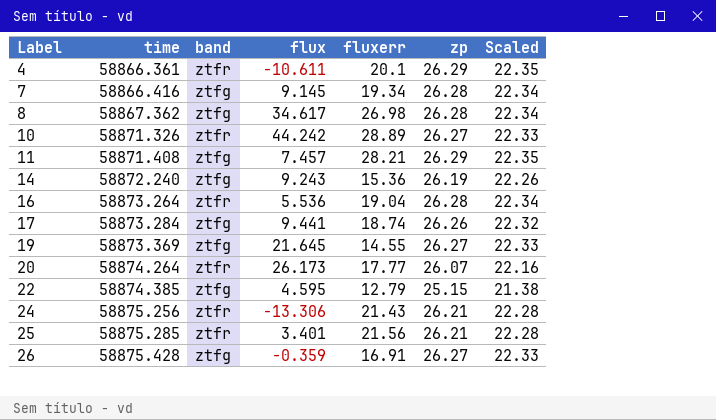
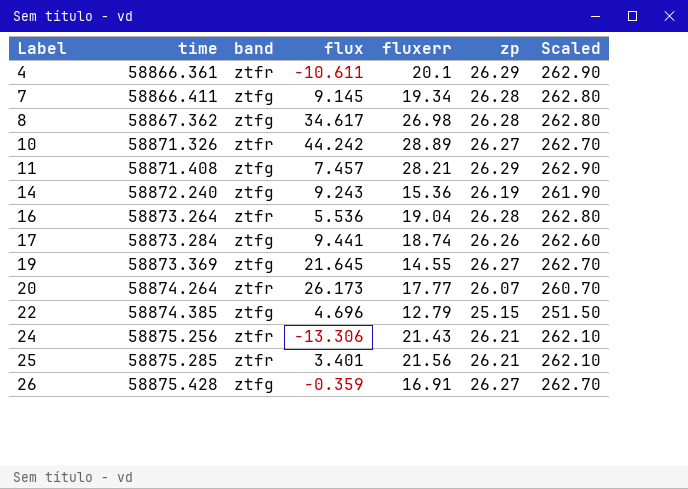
column Scaled | formula: [zp] * 0.85 -> [zp] * 10
7 | time: 58866.416 -> 58866.411
22 | flux: 4.595 -> 4.696

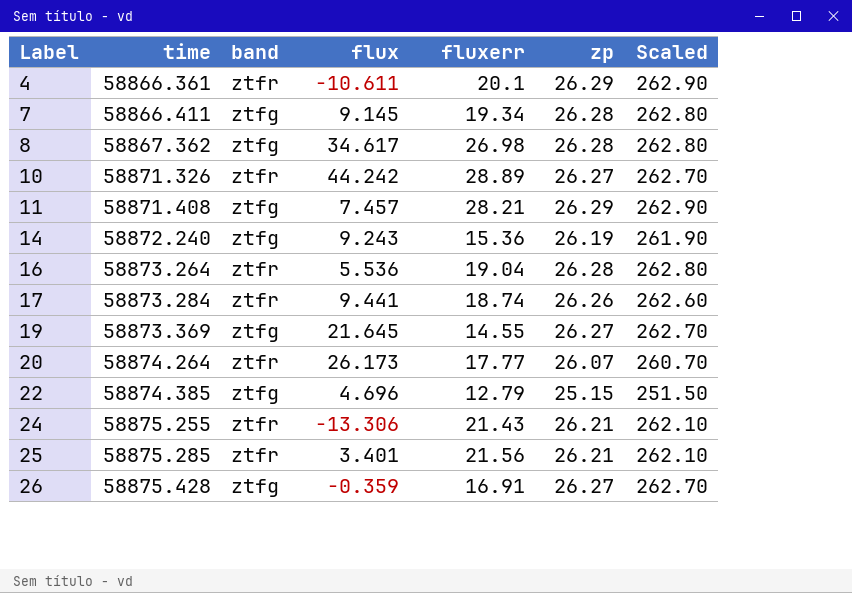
17 | band: ztfg -> ztfr
24 | time: 58875.256 -> 58875.255

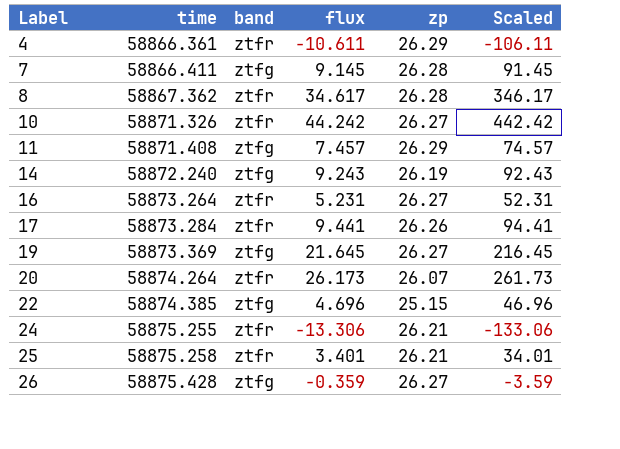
column fluxerr | position: 5 -> none
column Scaled | formula: [zp] * 10 -> [flux] * 10
8 | band: ztfg -> ztfr
16 | flux: 5.536 -> 5.231
16 | zp: 26.28 -> 26.27
25 | time: 58875.285 -> 58875.258

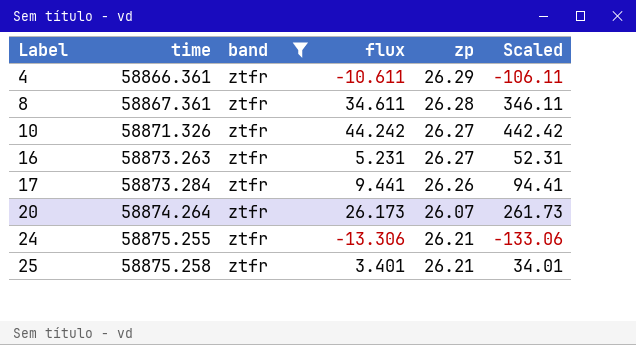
filter: none -> band = ztfr
8 | time: 58867.362 -> 58867.361
8 | flux: 34.617 -> 34.611
8 | Scaled: 346.17 -> 346.11
16 | time: 58873.264 -> 58873.263

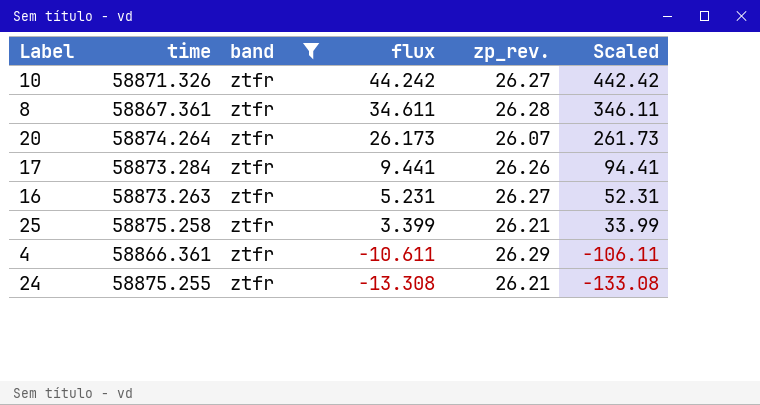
row order: Label ascending -> flux descending
column name: zp -> zp_rev.
25 | flux: 3.401 -> 3.399
25 | Scaled: 34.01 -> 33.99
24 | flux: -13.306 -> -13.308
24 | Scaled: -133.06 -> -133.08

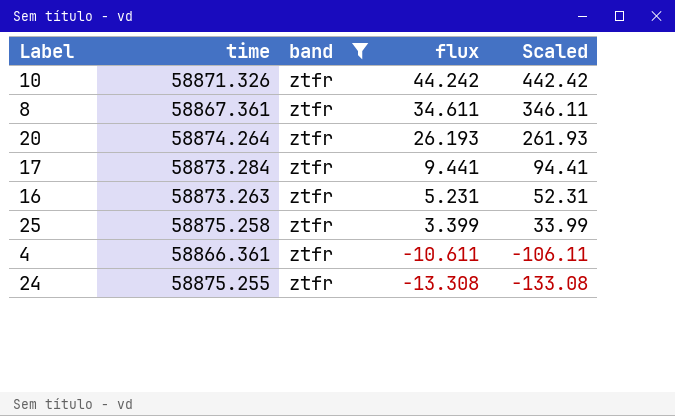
column zp_rev. | position: 5 -> none
20 | flux: 26.173 -> 26.193
20 | Scaled: 261.73 -> 261.93

